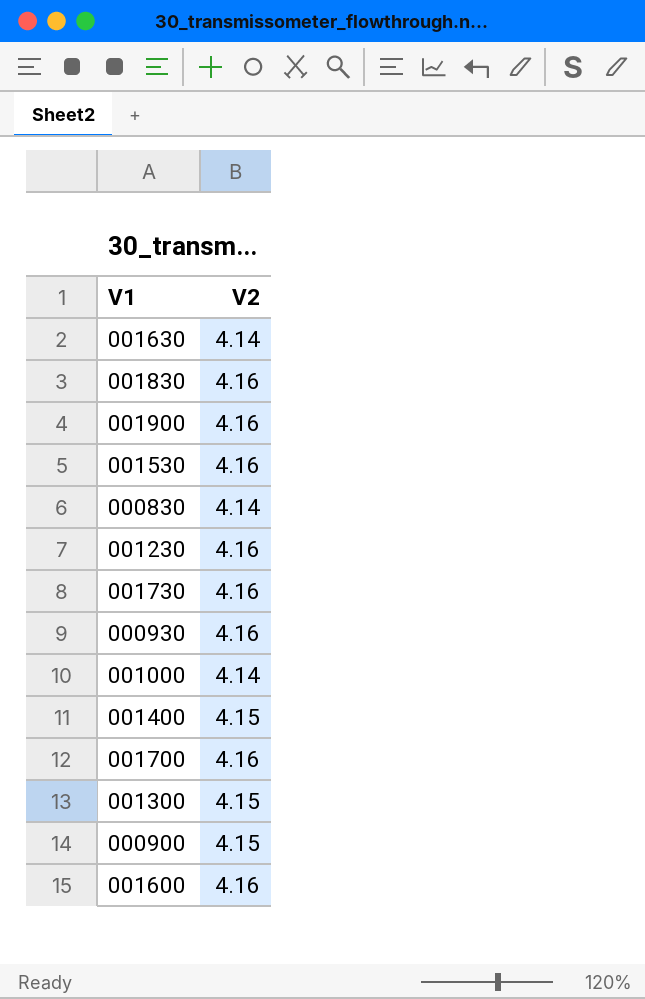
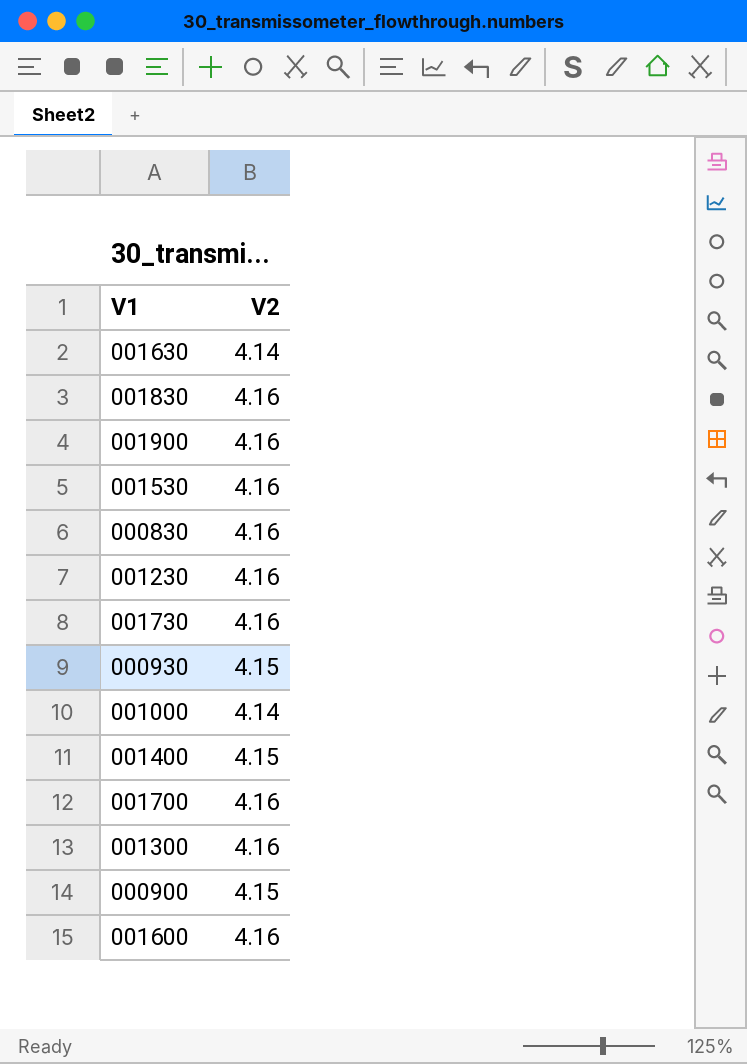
000830 | V2: 4.14 -> 4.16
000930 | V2: 4.16 -> 4.15
001300 | V2: 4.15 -> 4.16

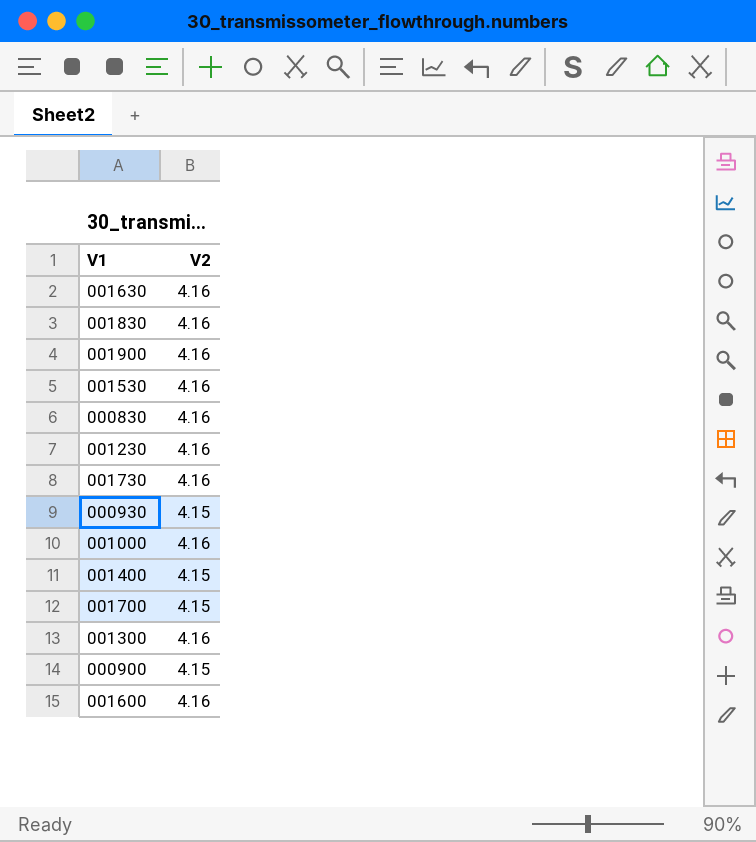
001630 | V2: 4.14 -> 4.16
001000 | V2: 4.14 -> 4.16
001700 | V2: 4.16 -> 4.15

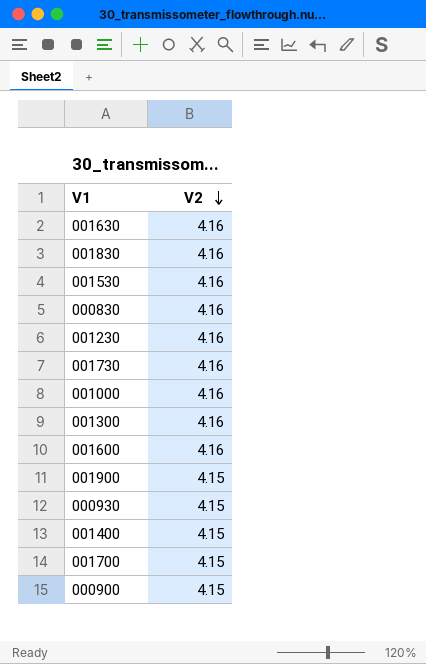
row order: none -> V2 descending
001900 | V2: 4.16 -> 4.15

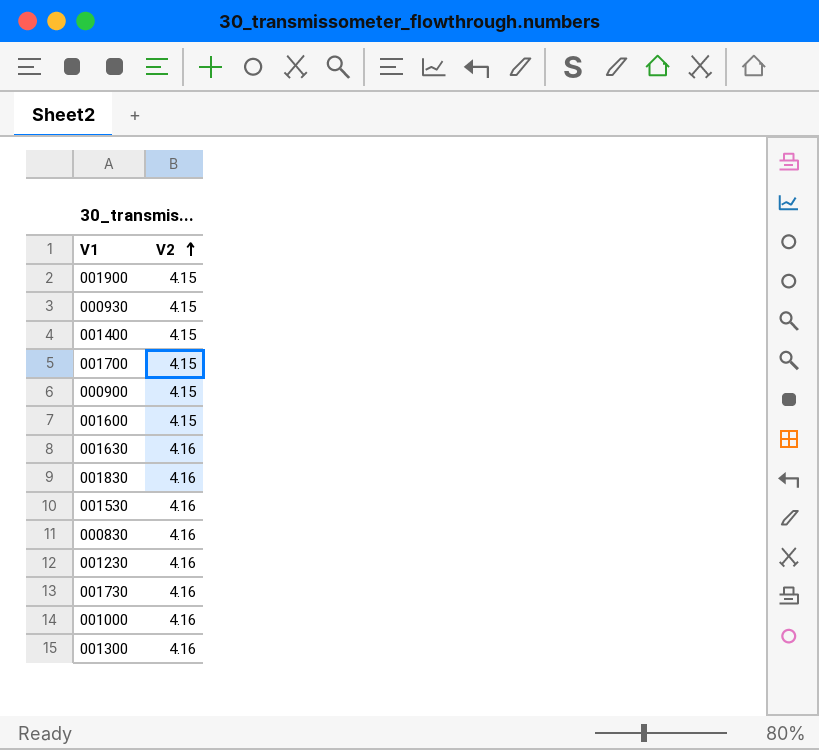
row order: V2 descending -> V2 ascending
001600 | V2: 4.16 -> 4.15

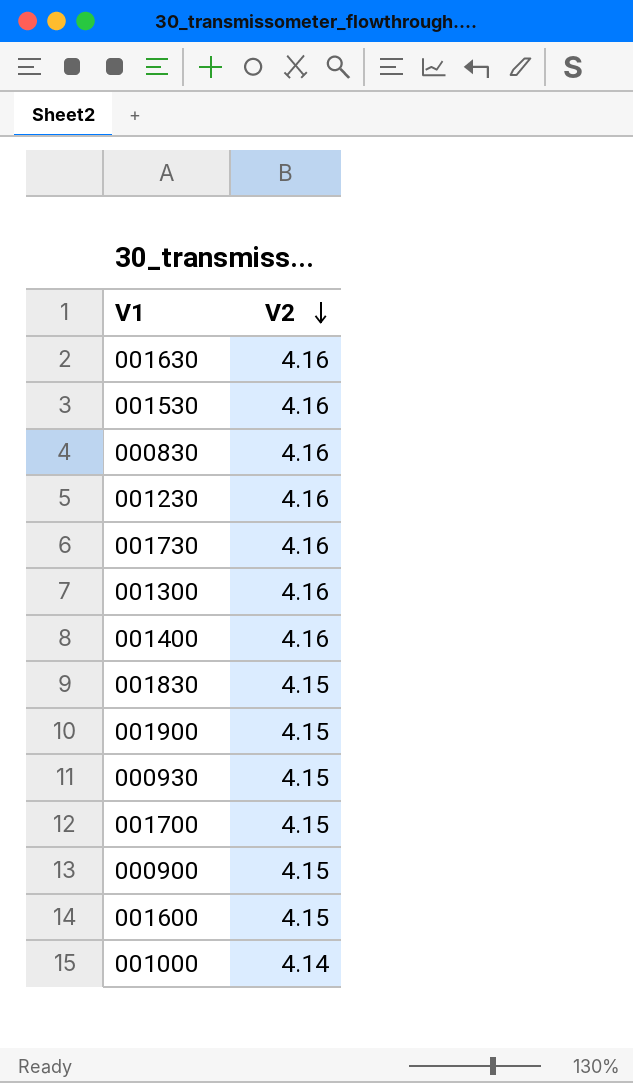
row order: V2 ascending -> V2 descending
001400 | V2: 4.15 -> 4.16
001830 | V2: 4.16 -> 4.15
001000 | V2: 4.16 -> 4.14

